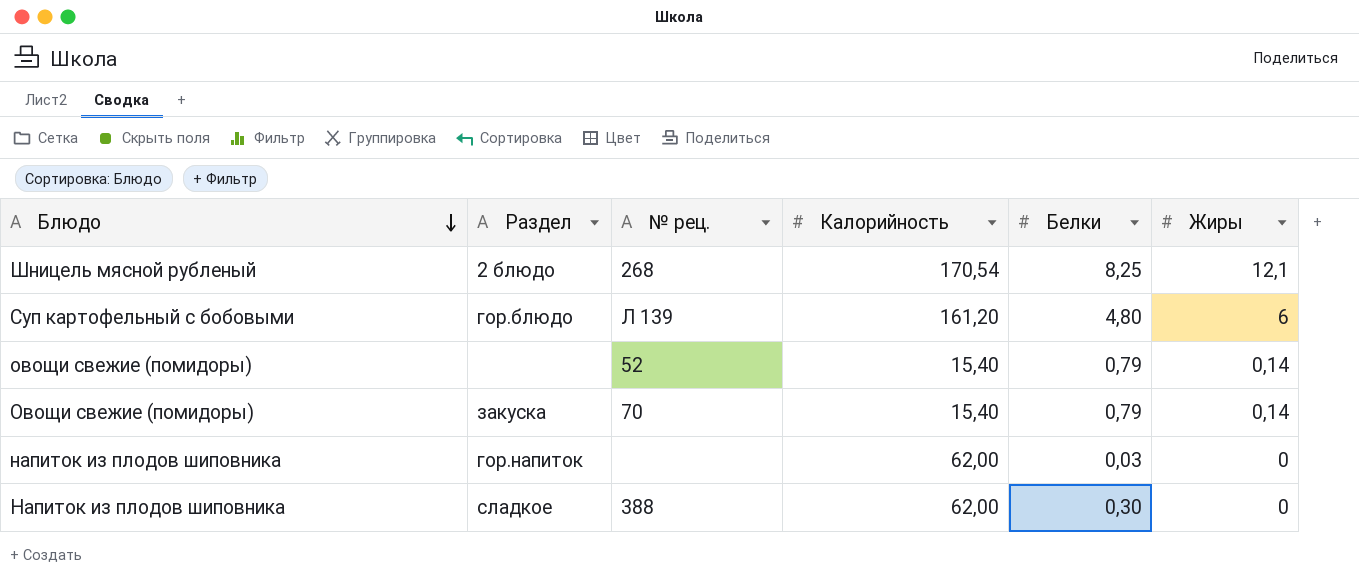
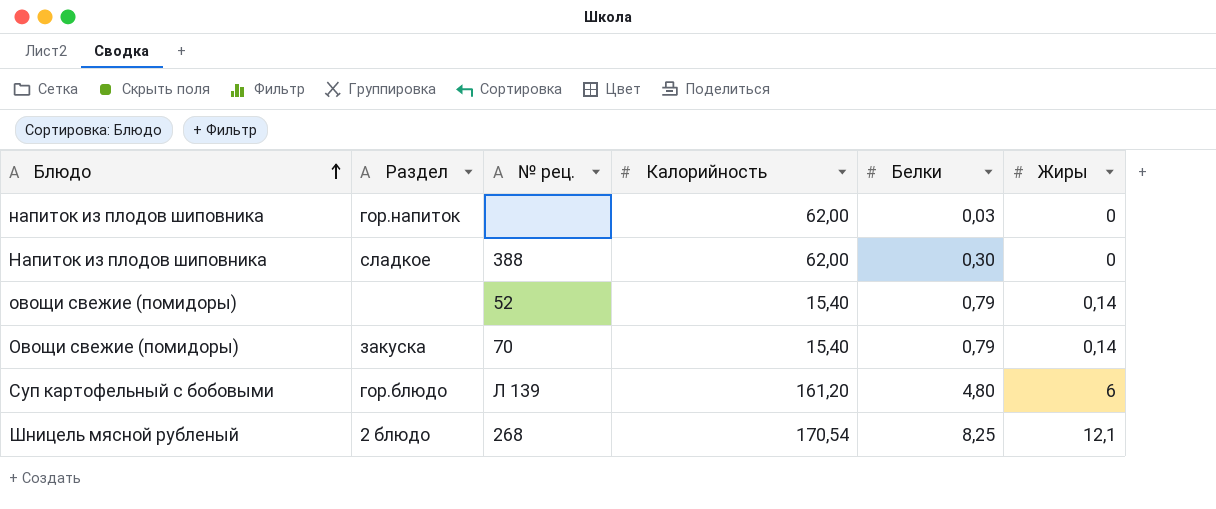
row order: Блюдо descending -> Блюдо ascending

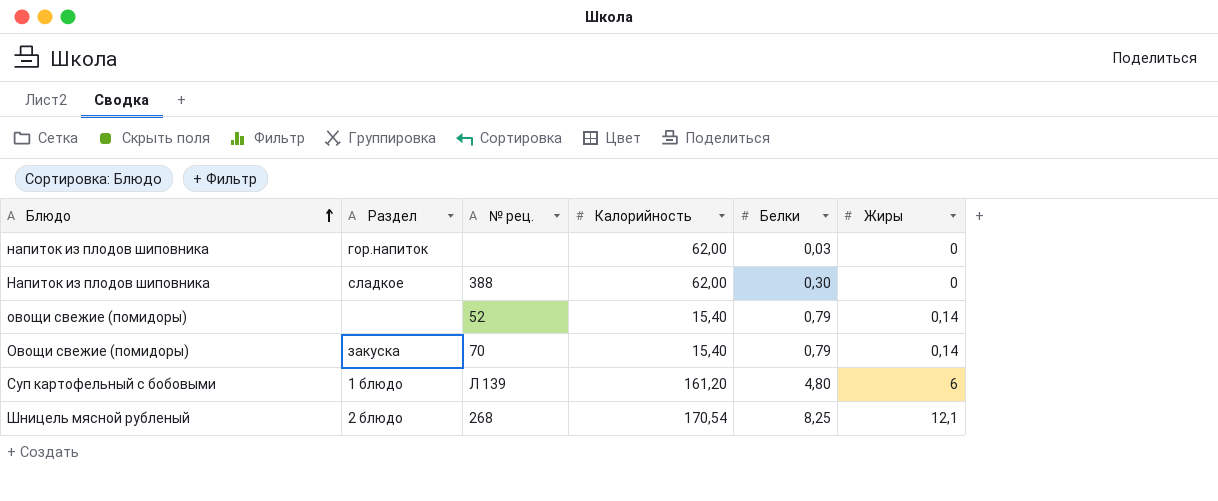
Суп картофельный с бобовыми | Раздел: гор.блюдо -> 1 блюдо

